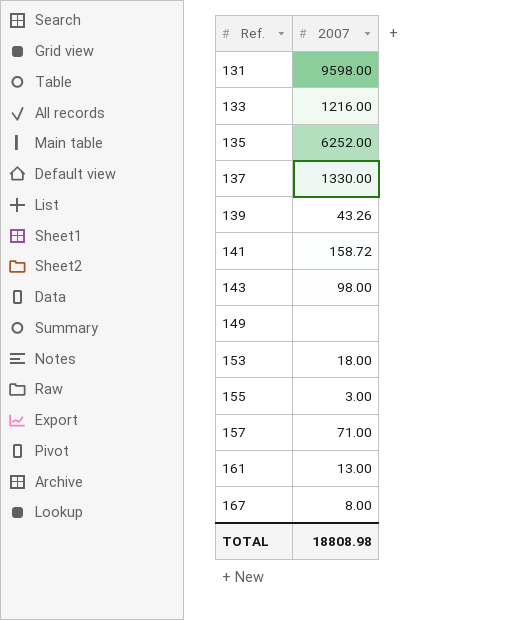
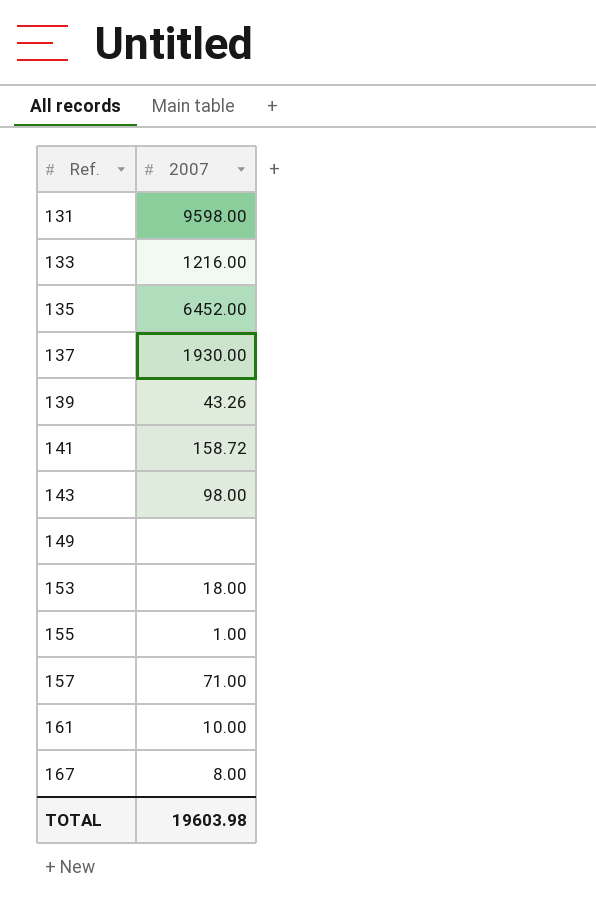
135 | 2007: 6252.00 -> 6452.00
137 | 2007: 1330.00 -> 1930.00
155 | 2007: 3.00 -> 1.00
161 | 2007: 13.00 -> 10.00
TOTAL | 2007: 18808.98 -> 19603.98

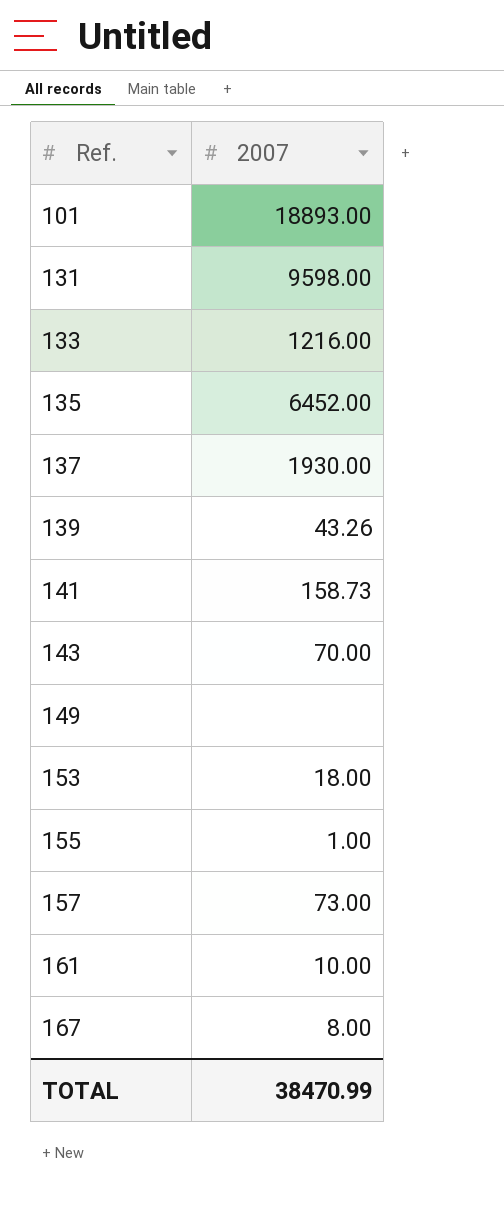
row 101: none -> 18893.00
141 | 2007: 158.72 -> 158.73
143 | 2007: 98.00 -> 70.00
157 | 2007: 71.00 -> 73.00
TOTAL | 2007: 19603.98 -> 38470.99

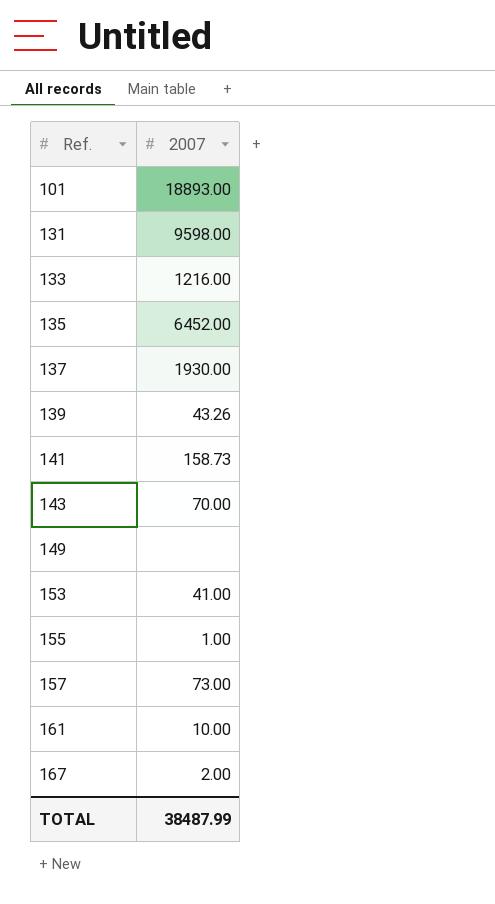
153 | 2007: 18.00 -> 41.00
167 | 2007: 8.00 -> 2.00
TOTAL | 2007: 38470.99 -> 38487.99

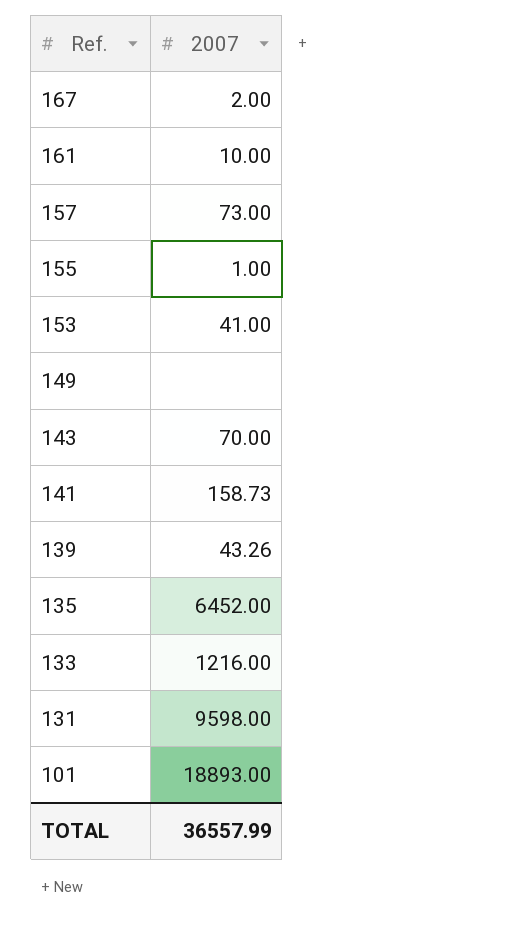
row order: Ref. ascending -> Ref. descending
row 137: 1930.00 -> none
TOTAL | 2007: 38487.99 -> 36557.99

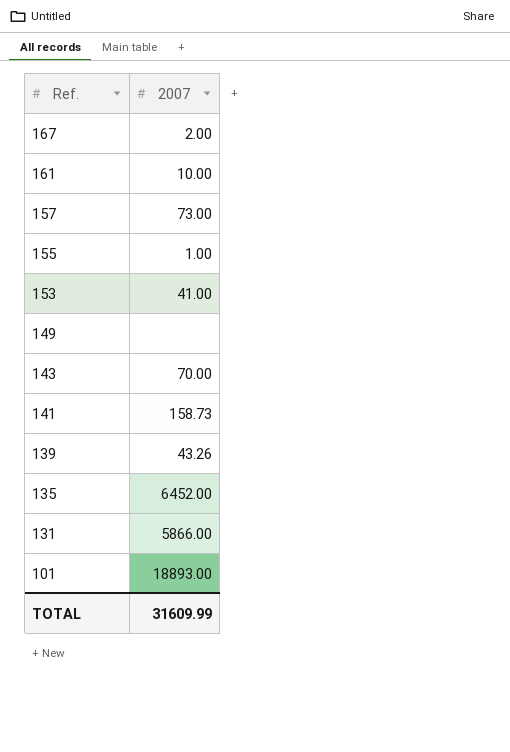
row 133: 1216.00 -> none
131 | 2007: 9598.00 -> 5866.00
TOTAL | 2007: 36557.99 -> 31609.99

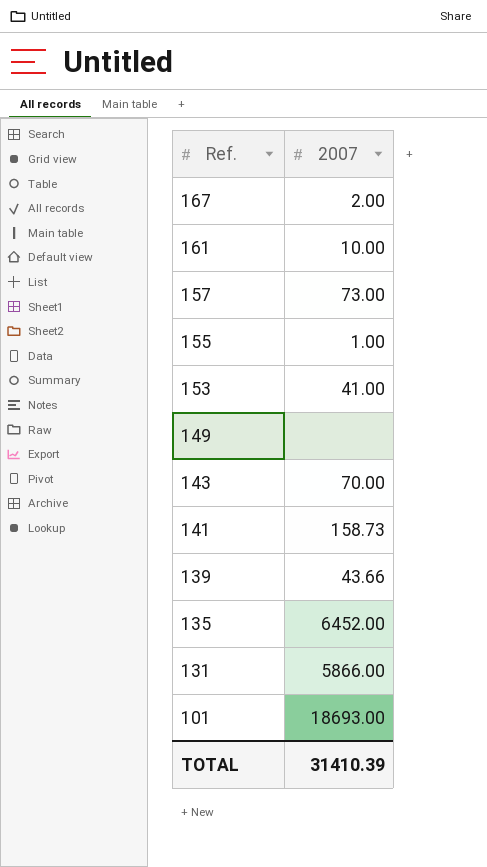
139 | 2007: 43.26 -> 43.66
101 | 2007: 18893.00 -> 18693.00
TOTAL | 2007: 31609.99 -> 31410.39

